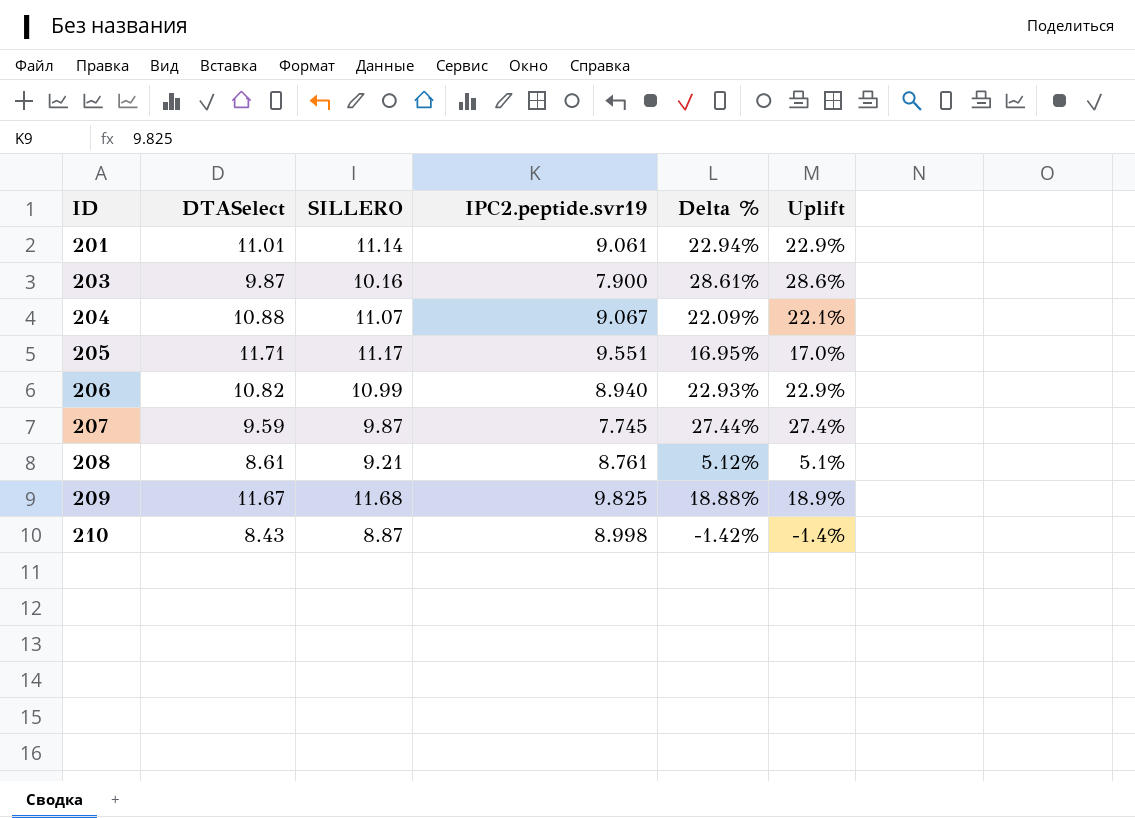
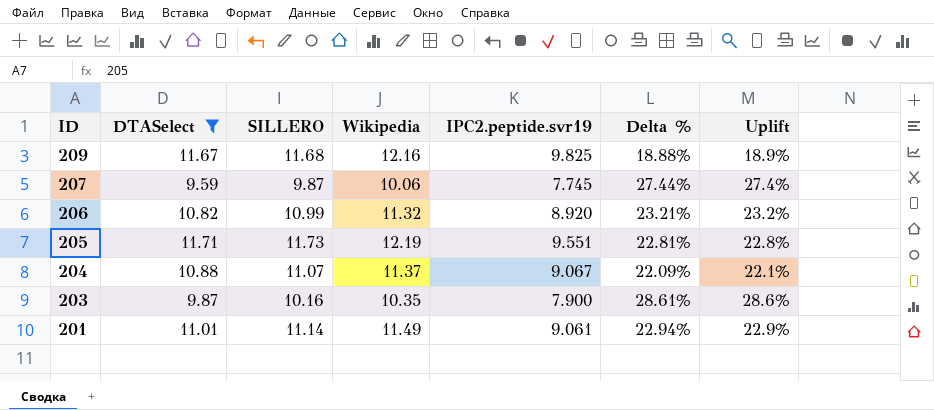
filter: none -> DTASelect >= 9.59
row order: ID ascending -> ID descending
column Wikipedia | position: none -> 4
206 | IPC2.peptide.svr19: 8.940 -> 8.920
206 | Delta %: 22.93% -> 23.21%
206 | Uplift: 22.9% -> 23.2%
205 | SILLERO: 11.17 -> 11.73
205 | Delta %: 16.95% -> 22.81%
205 | Uplift: 17.0% -> 22.8%

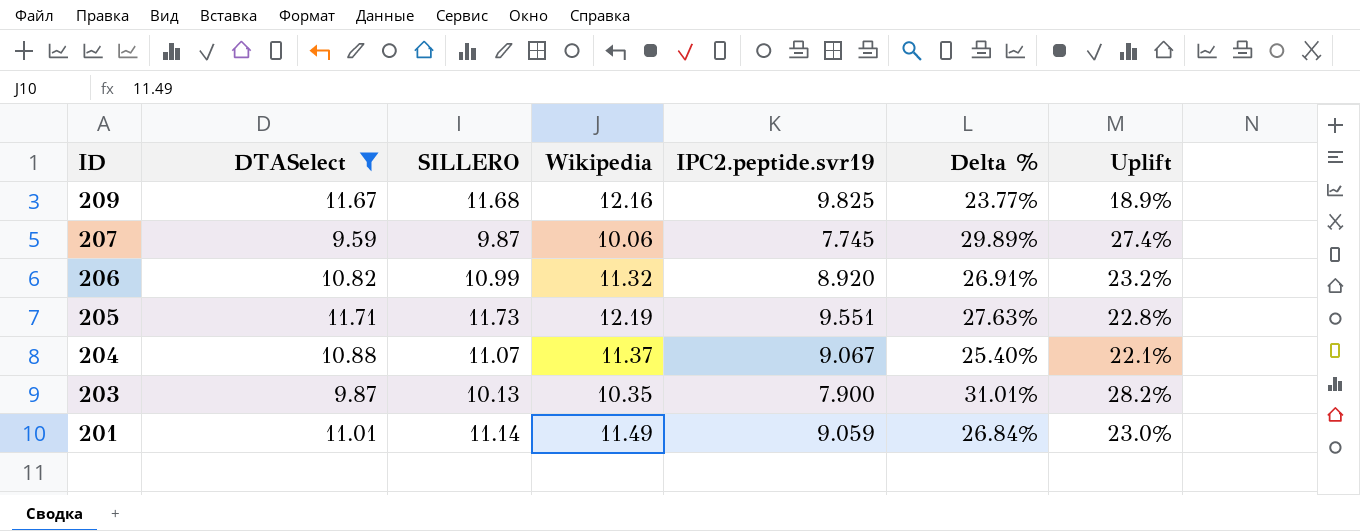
column Delta % | formula: ([SILLERO] - [IPC2.peptide.svr19]) / [IPC2.peptide.svr19] -> ([Wikipedia] - [IPC2.peptide.svr19]) / [IPC2.peptide.svr19]
203 | SILLERO: 10.16 -> 10.13
203 | Uplift: 28.6% -> 28.2%
201 | IPC2.peptide.svr19: 9.061 -> 9.059
201 | Uplift: 22.9% -> 23.0%

